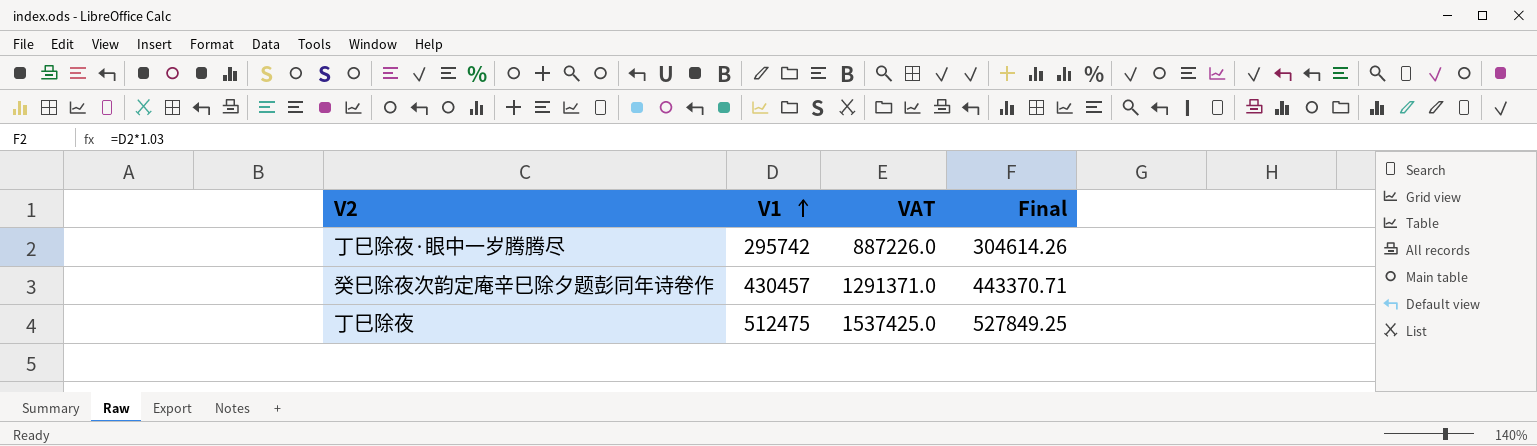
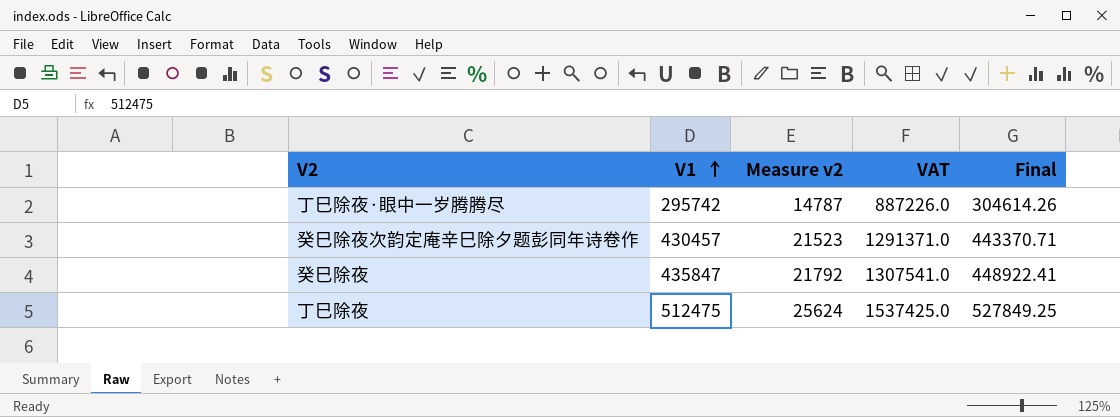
column Measure v2 | formula: none -> [V1] * 0.05
row 癸巳除夜: none -> 435847 | 21792 | 1307541.0 | 448922.41

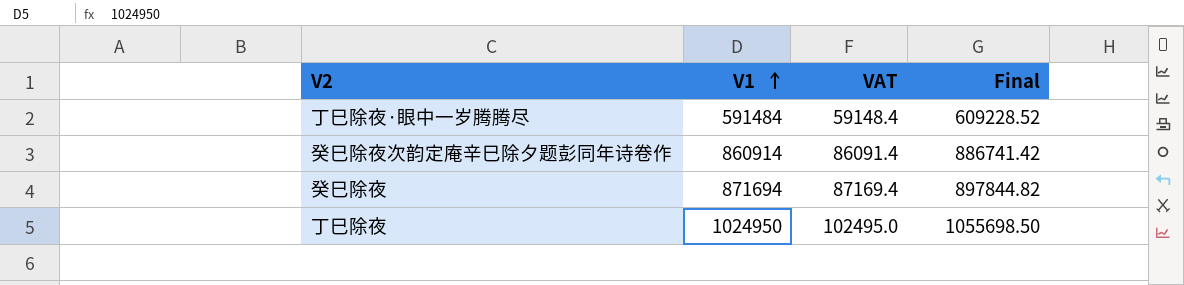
column Measure v2 | formula: [V1] * 0.05 -> none
column VAT | formula: [V1] * 3 -> [V1] * 0.1
丁巳除夜·眼中一岁腾腾尽 | V1: 295742 -> 591484
丁巳除夜·眼中一岁腾腾尽 | Final: 304614.26 -> 609228.52
癸巳除夜次韵定庵辛巳除夕题彭同年诗卷作 | V1: 430457 -> 860914
癸巳除夜次韵定庵辛巳除夕题彭同年诗卷作 | Final: 443370.71 -> 886741.42
癸巳除夜 | V1: 435847 -> 871694
癸巳除夜 | Final: 448922.41 -> 897844.82
丁巳除夜 | V1: 512475 -> 1024950
丁巳除夜 | Final: 527849.25 -> 1055698.50

